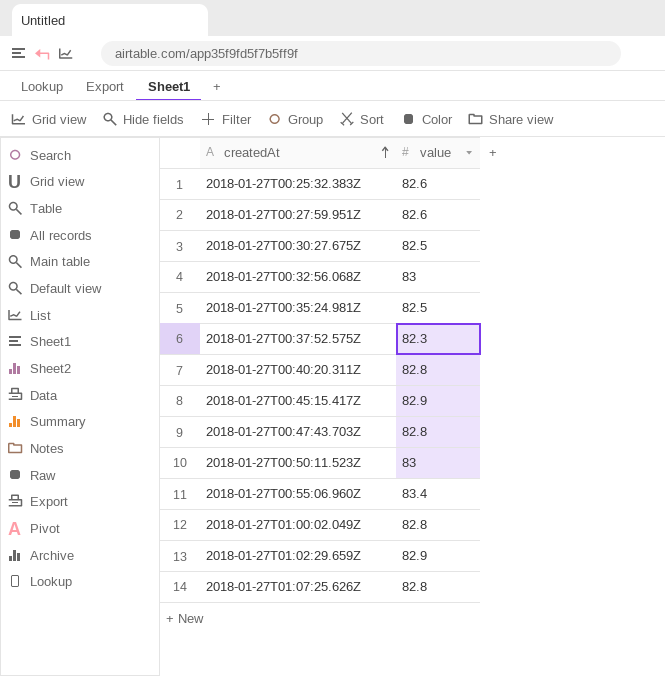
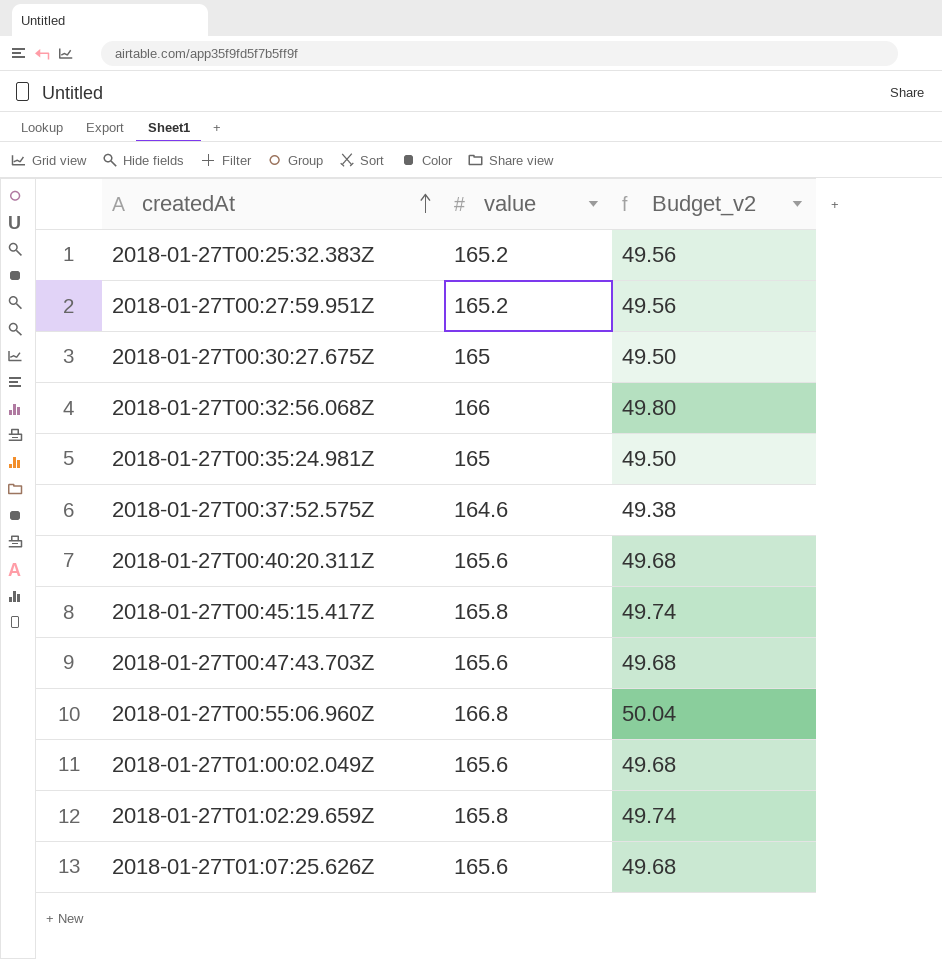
column Budget_v2 | formula: none -> [value] * 0.3
row 2018-01-27T00:50:11.523Z: 83 -> none
2018-01-27T00:25:32.383Z | value: 82.6 -> 165.2
2018-01-27T00:27:59.951Z | value: 82.6 -> 165.2
2018-01-27T00:30:27.675Z | value: 82.5 -> 165
2018-01-27T00:32:56.068Z | value: 83 -> 166
2018-01-27T00:35:24.981Z | value: 82.5 -> 165
2018-01-27T00:37:52.575Z | value: 82.3 -> 164.6
2018-01-27T00:40:20.311Z | value: 82.8 -> 165.6
2018-01-27T00:45:15.417Z | value: 82.9 -> 165.8
2018-01-27T00:47:43.703Z | value: 82.8 -> 165.6
2018-01-27T00:55:06.960Z | value: 83.4 -> 166.8
2018-01-27T01:00:02.049Z | value: 82.8 -> 165.6
2018-01-27T01:02:29.659Z | value: 82.9 -> 165.8
2018-01-27T01:07:25.626Z | value: 82.8 -> 165.6

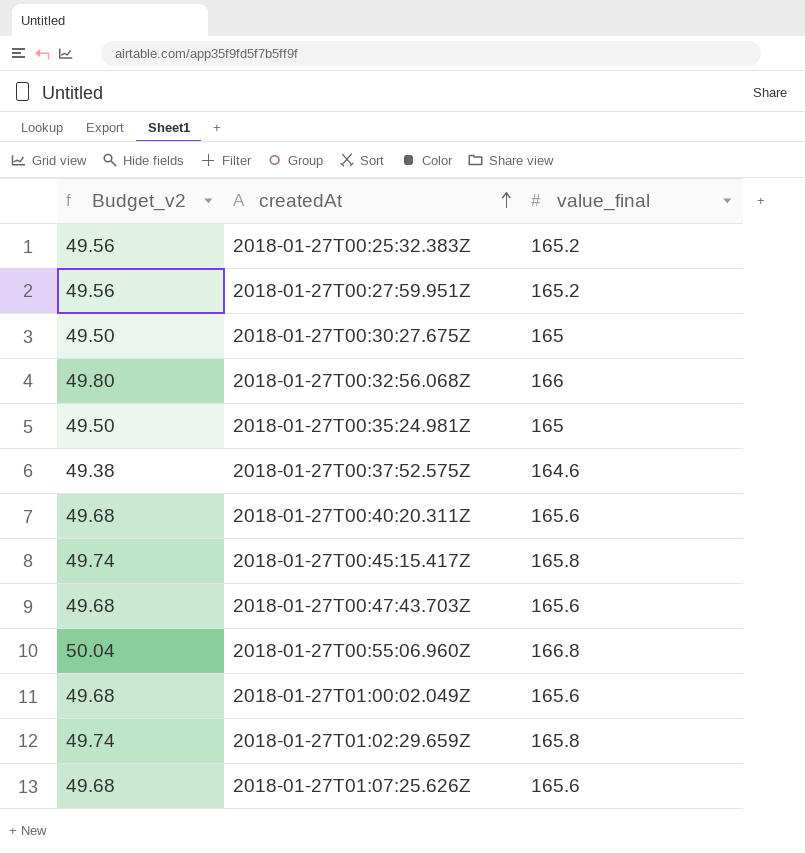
column Budget_v2 | position: 3 -> 1
column name: value -> value_final

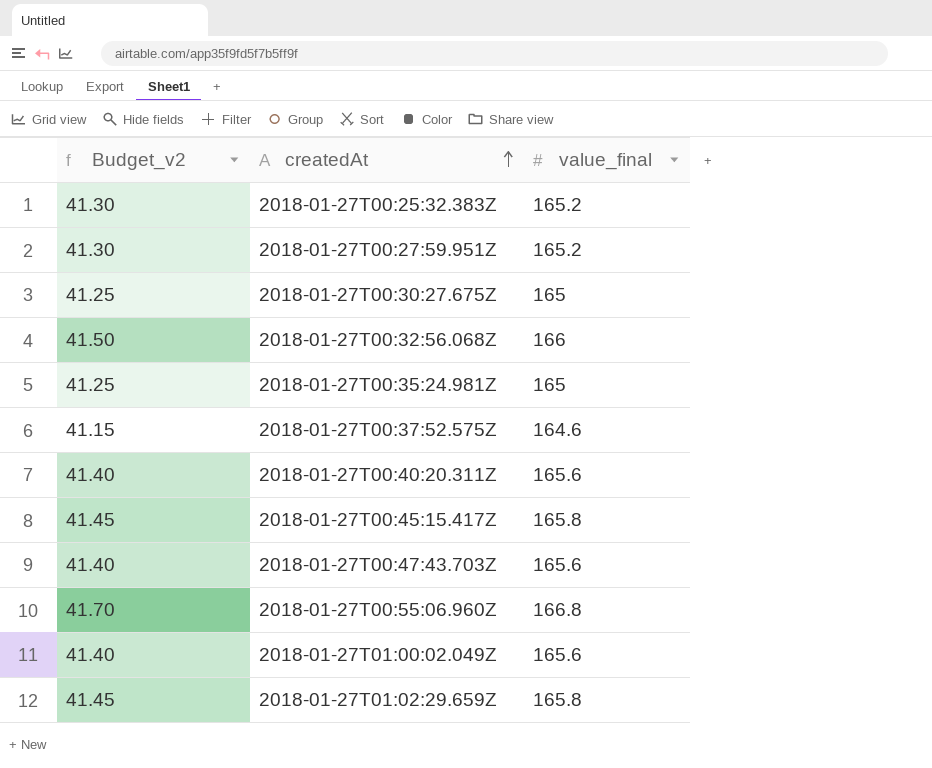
column Budget_v2 | formula: [value_final] * 0.3 -> [value_final] * 0.25
row 2018-01-27T01:07:25.626Z: 49.68 | 165.6 -> none

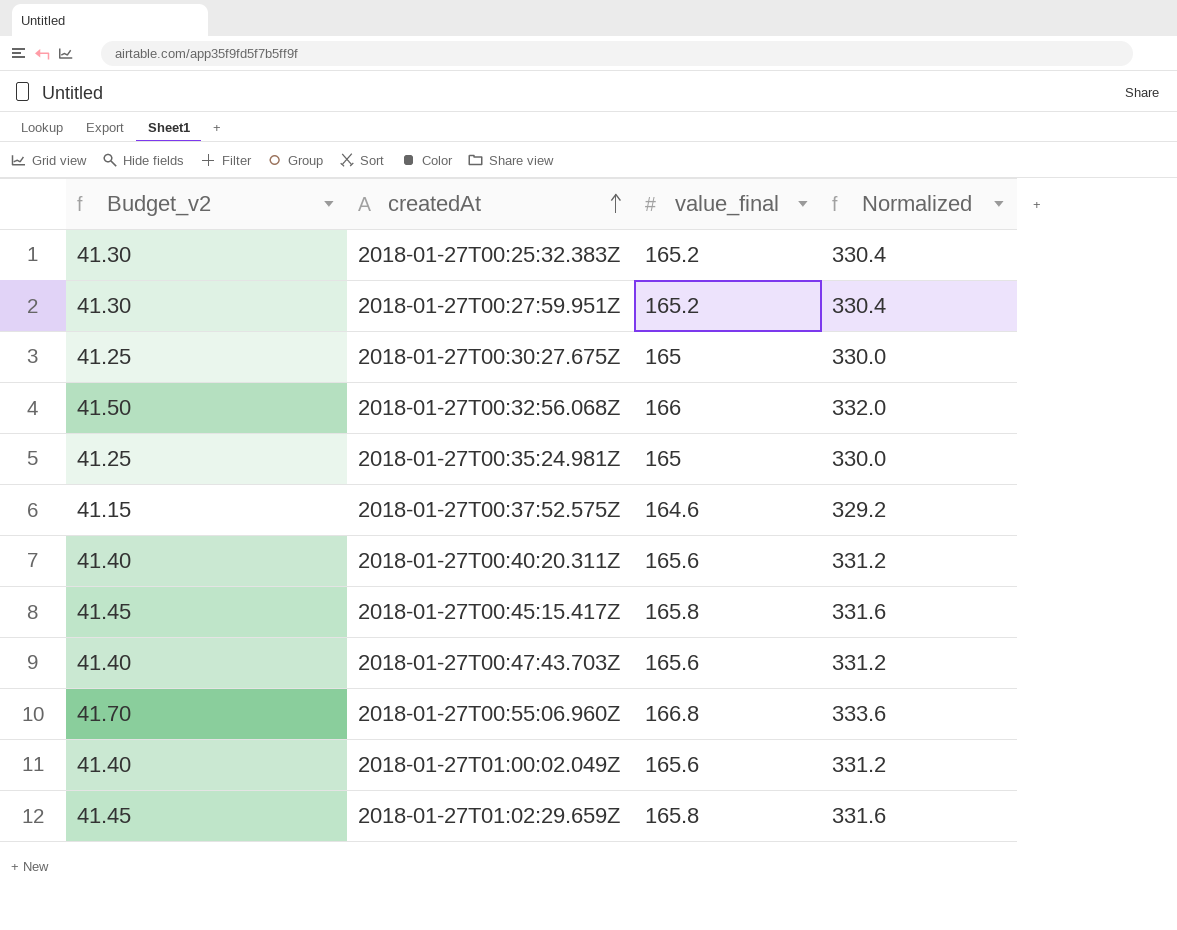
column Normalized | formula: none -> [value_final] * 2

